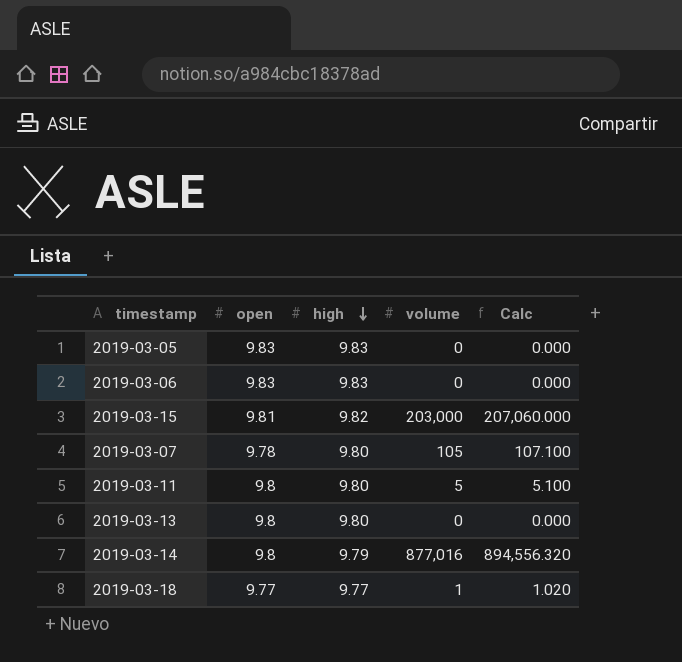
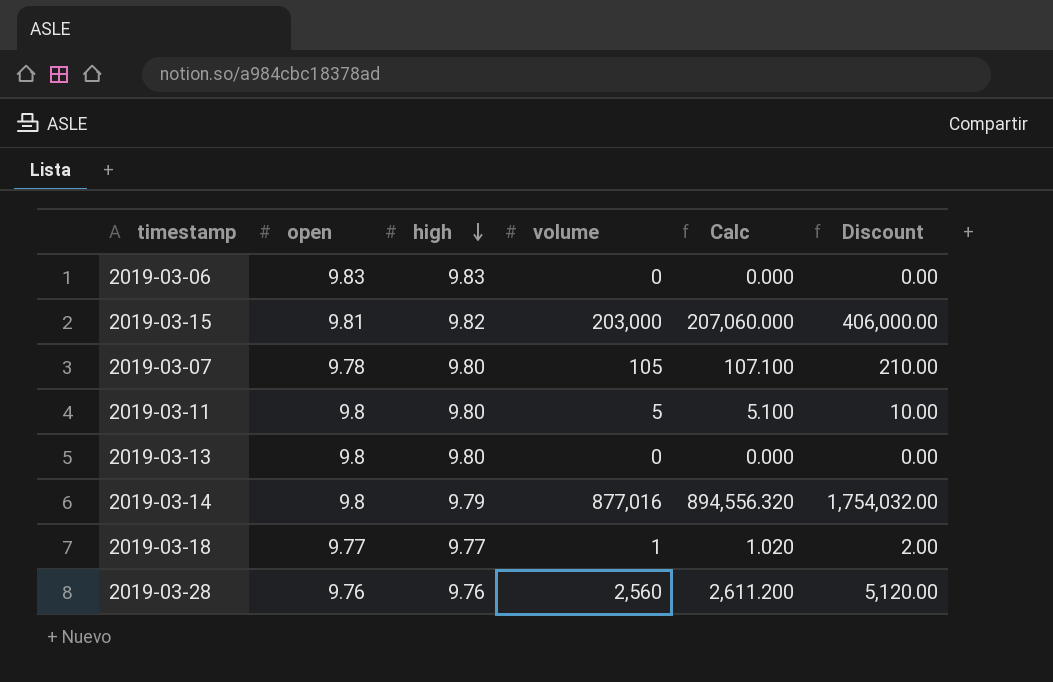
column Discount | formula: none -> [volume] * 2
row 2019-03-05: 9.83 | 9.83 | 0 | 0.000 -> none
row 2019-03-28: none -> 9.76 | 9.76 | 2,560 | 2,611.200 | 5,120.00

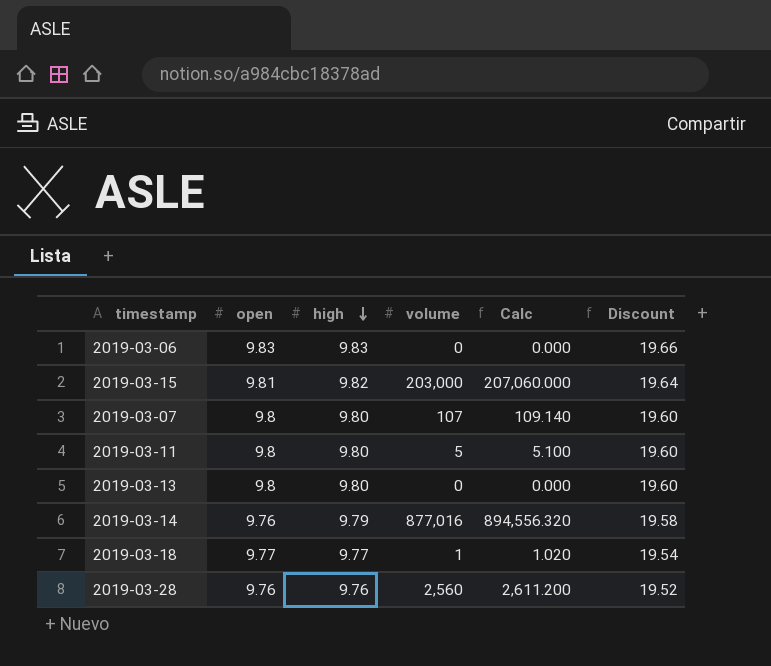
column Discount | formula: [volume] * 2 -> [high] * 2
2019-03-07 | open: 9.78 -> 9.8
2019-03-07 | volume: 105 -> 107
2019-03-07 | Calc: 107.100 -> 109.140
2019-03-14 | open: 9.8 -> 9.76

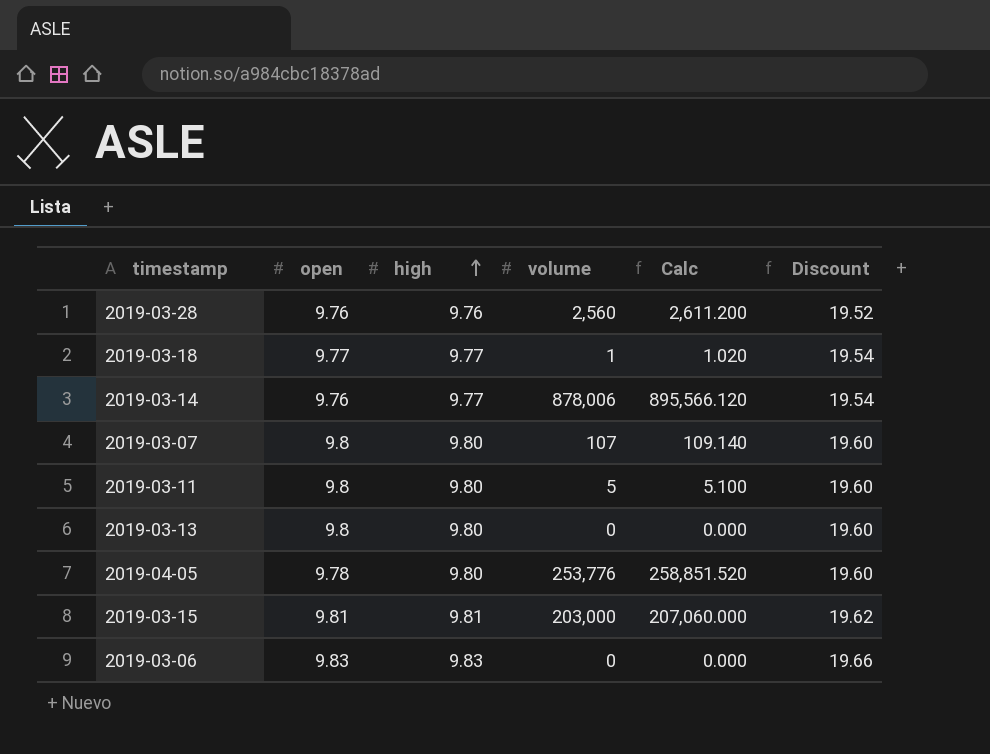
row order: high descending -> high ascending
2019-03-14 | high: 9.79 -> 9.77
2019-03-14 | volume: 877,016 -> 878,006
2019-03-14 | Calc: 894,556.320 -> 895,566.120
2019-03-14 | Discount: 19.58 -> 19.54
row 2019-04-05: none -> 9.78 | 9.80 | 253,776 | 258,851.520 | 19.60
2019-03-15 | high: 9.82 -> 9.81
2019-03-15 | Discount: 19.64 -> 19.62

